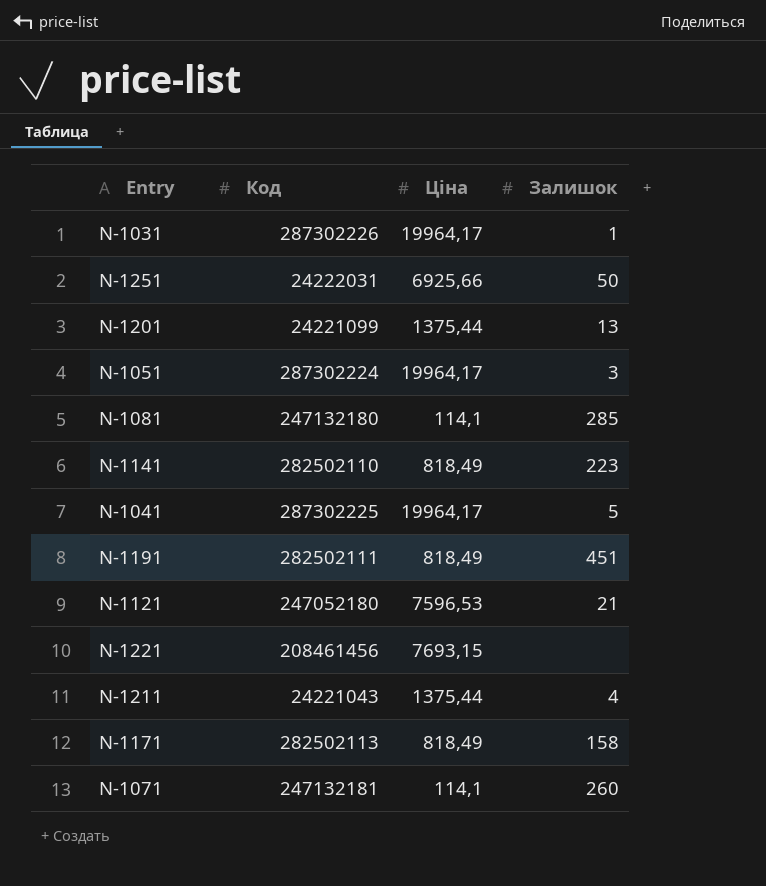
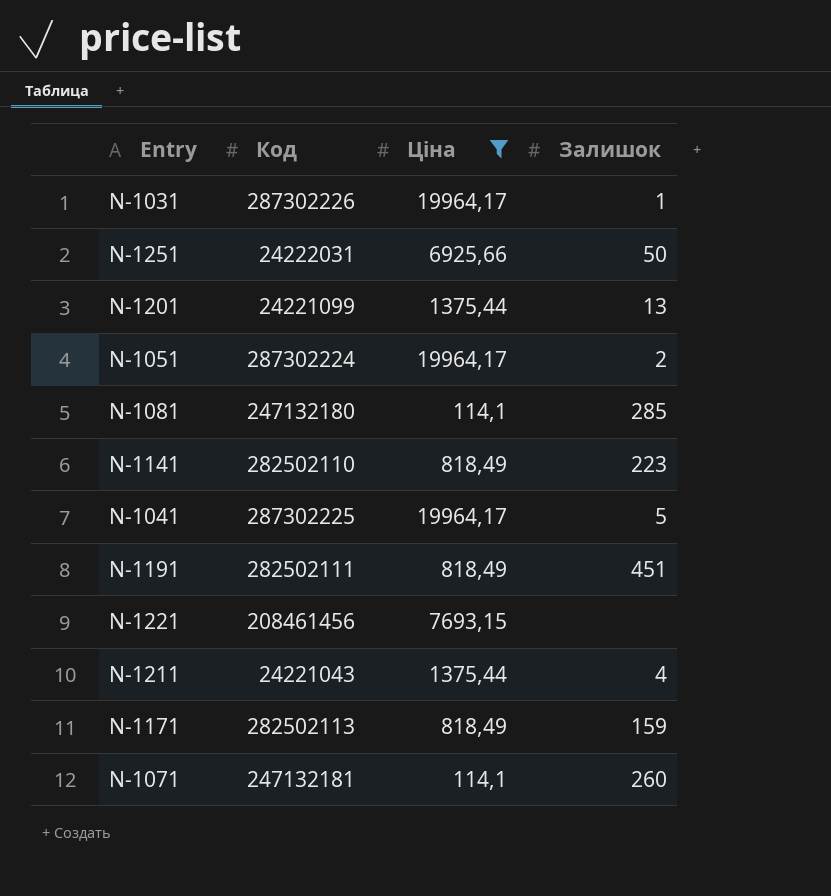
filter: none -> Ціна != 7596,53
N-1051 | Залишок: 3 -> 2
N-1171 | Залишок: 158 -> 159

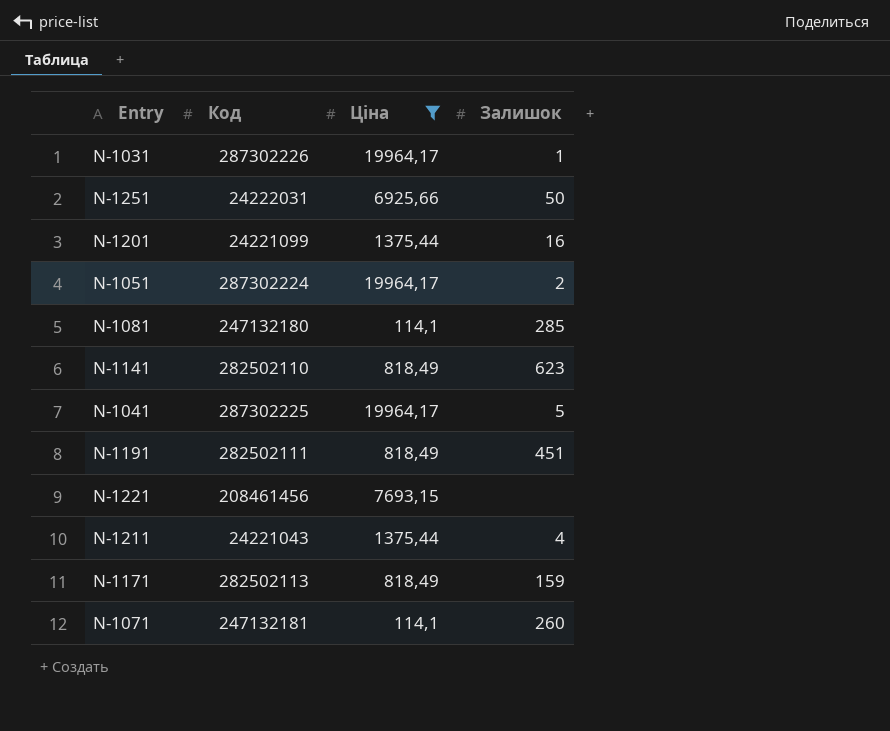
N-1201 | Залишок: 13 -> 16
N-1141 | Залишок: 223 -> 623

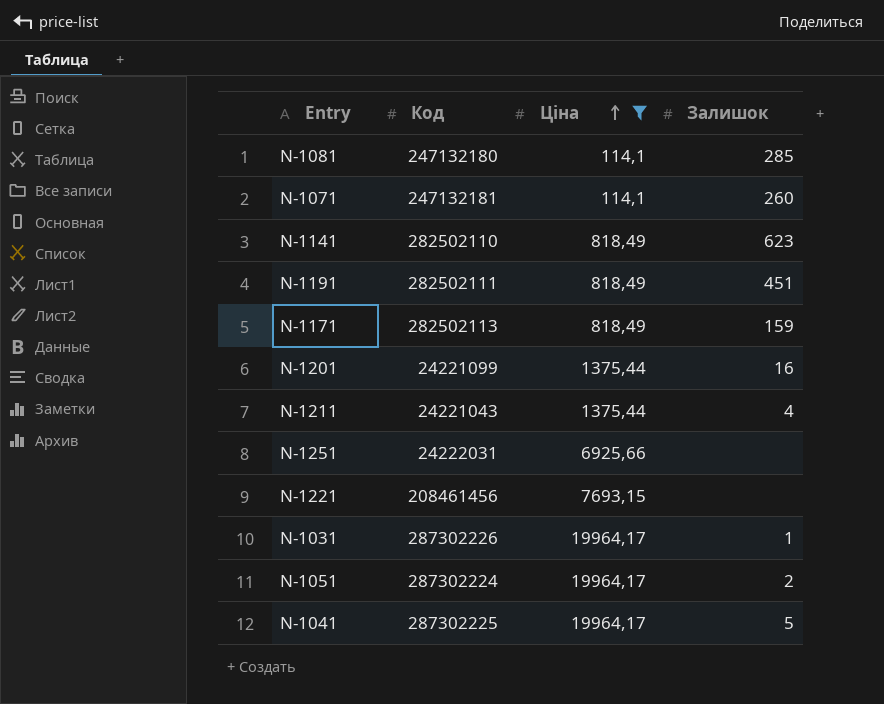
row order: none -> Ціна ascending
N-1251 | Залишок: 50 -> none

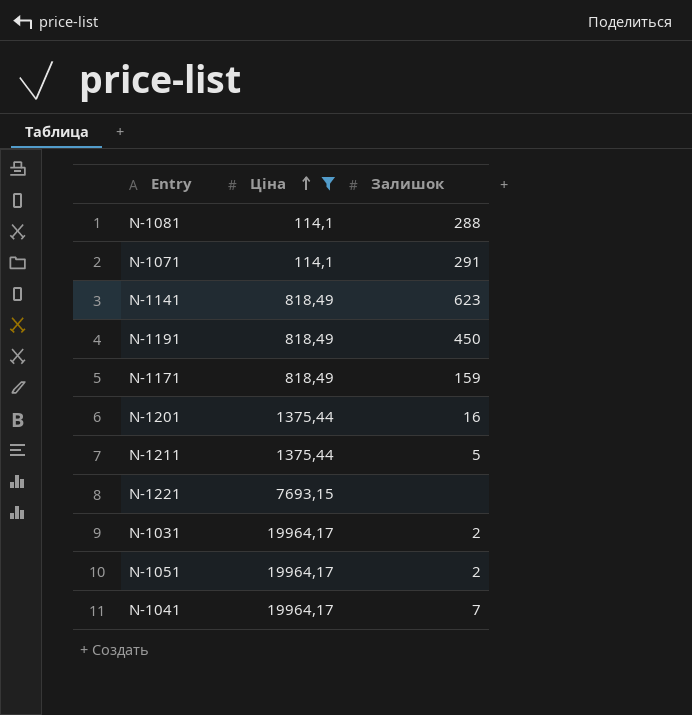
column Код | position: 2 -> none
row N-1251: 24222031 | 6925,66 | none -> none
N-1081 | Залишок: 285 -> 288
N-1071 | Залишок: 260 -> 291
N-1191 | Залишок: 451 -> 450
N-1211 | Залишок: 4 -> 5
N-1031 | Залишок: 1 -> 2
N-1041 | Залишок: 5 -> 7

